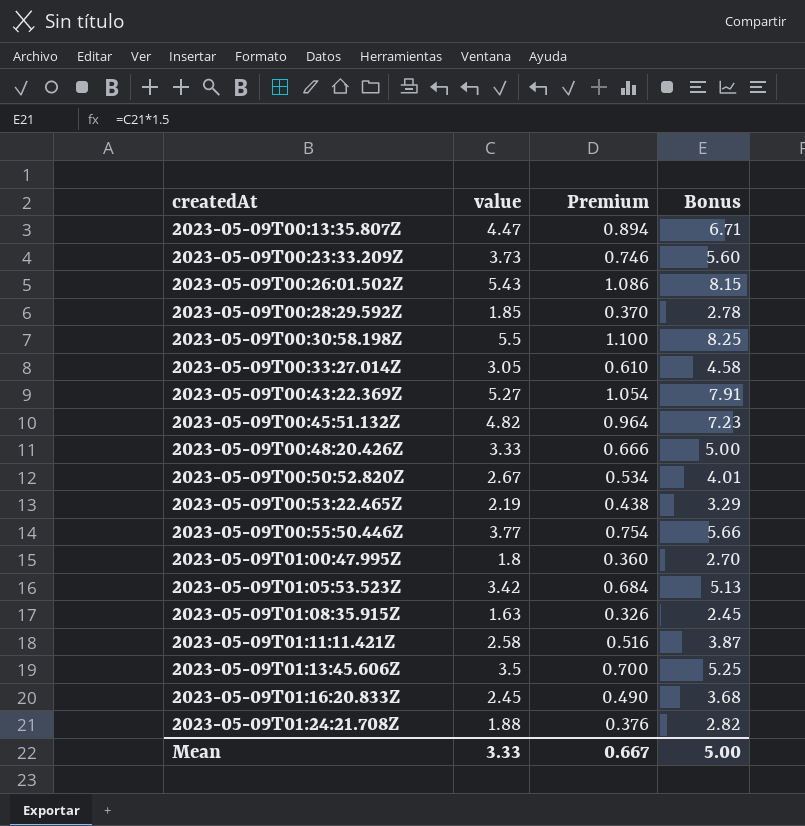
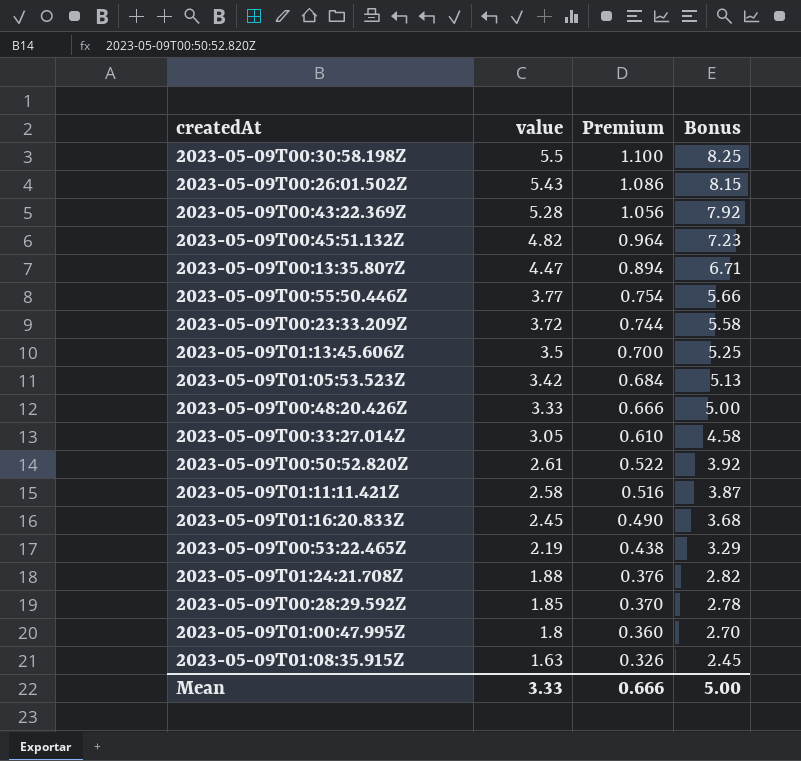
row order: createdAt ascending -> value descending
2023-05-09T00:43:22.369Z | value: 5.27 -> 5.28
2023-05-09T00:43:22.369Z | Premium: 1.054 -> 1.056
2023-05-09T00:43:22.369Z | Bonus: 7.91 -> 7.92
2023-05-09T00:23:33.209Z | value: 3.73 -> 3.72
2023-05-09T00:23:33.209Z | Premium: 0.746 -> 0.744
2023-05-09T00:23:33.209Z | Bonus: 5.60 -> 5.58
2023-05-09T00:50:52.820Z | value: 2.67 -> 2.61
2023-05-09T00:50:52.820Z | Premium: 0.534 -> 0.522
2023-05-09T00:50:52.820Z | Bonus: 4.01 -> 3.92
Mean | Premium: 0.667 -> 0.666

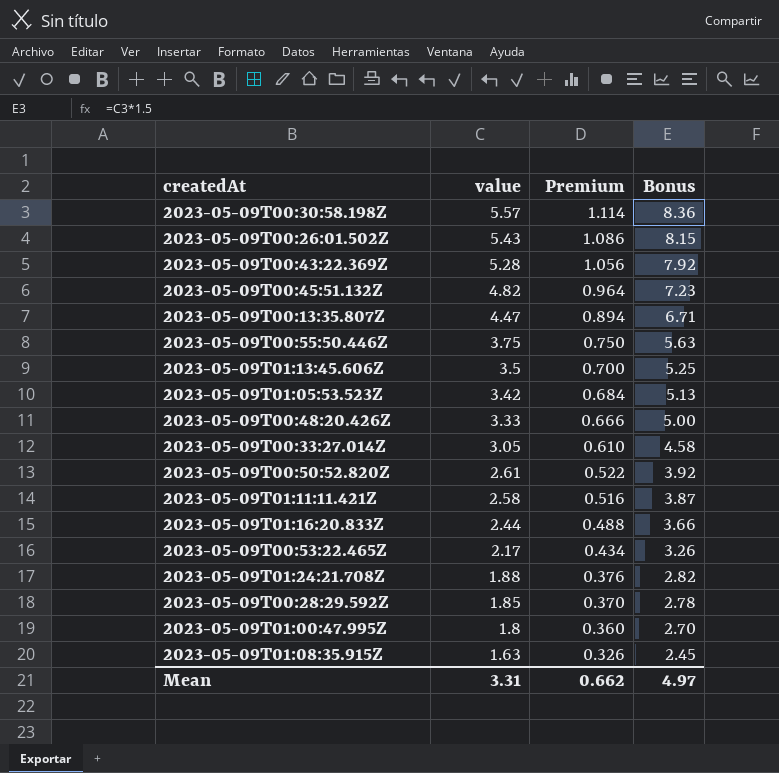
row 2023-05-09T00:23:33.209Z: 3.72 | 0.744 | 5.58 -> none
2023-05-09T00:30:58.198Z | value: 5.5 -> 5.57
2023-05-09T00:30:58.198Z | Premium: 1.100 -> 1.114
2023-05-09T00:30:58.198Z | Bonus: 8.25 -> 8.36
2023-05-09T00:55:50.446Z | value: 3.77 -> 3.75
2023-05-09T00:55:50.446Z | Premium: 0.754 -> 0.750
2023-05-09T00:55:50.446Z | Bonus: 5.66 -> 5.63
2023-05-09T01:16:20.833Z | value: 2.45 -> 2.44
2023-05-09T01:16:20.833Z | Premium: 0.490 -> 0.488
2023-05-09T01:16:20.833Z | Bonus: 3.68 -> 3.66
2023-05-09T00:53:22.465Z | value: 2.19 -> 2.17
2023-05-09T00:53:22.465Z | Premium: 0.438 -> 0.434
2023-05-09T00:53:22.465Z | Bonus: 3.29 -> 3.26
Mean | value: 3.33 -> 3.31
Mean | Premium: 0.666 -> 0.662
Mean | Bonus: 5.00 -> 4.97

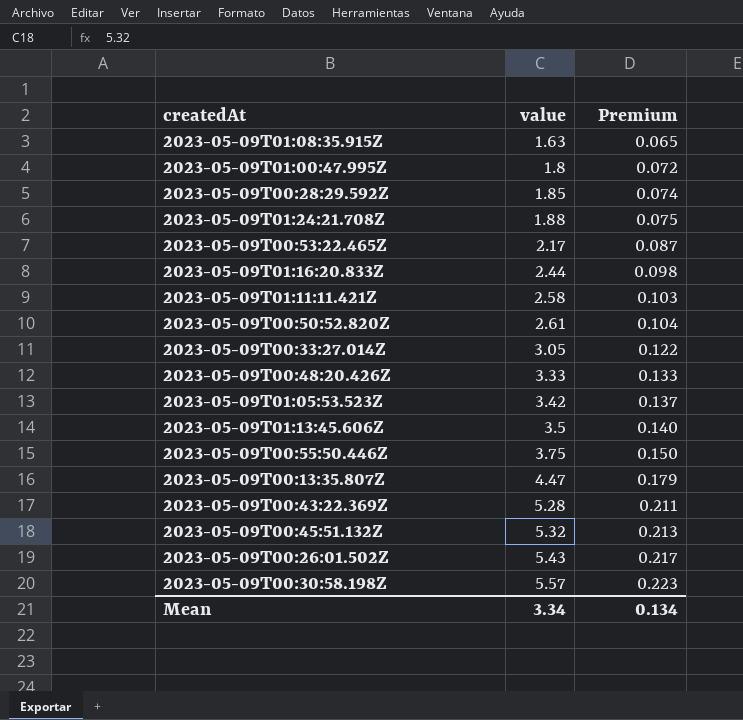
row order: value descending -> value ascending
column Bonus | formula: [value] * 1.5 -> none
column Premium | formula: [value] * 0.2 -> [value] * 0.04
2023-05-09T00:45:51.132Z | value: 4.82 -> 5.32
Mean | value: 3.31 -> 3.34
Mean | Premium: 0.662 -> 0.134

